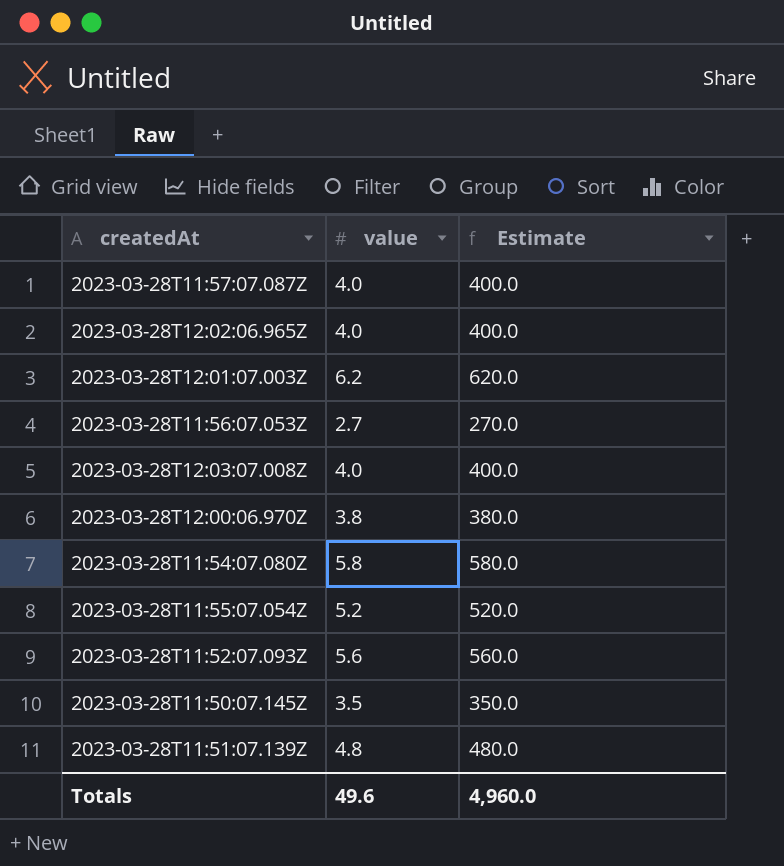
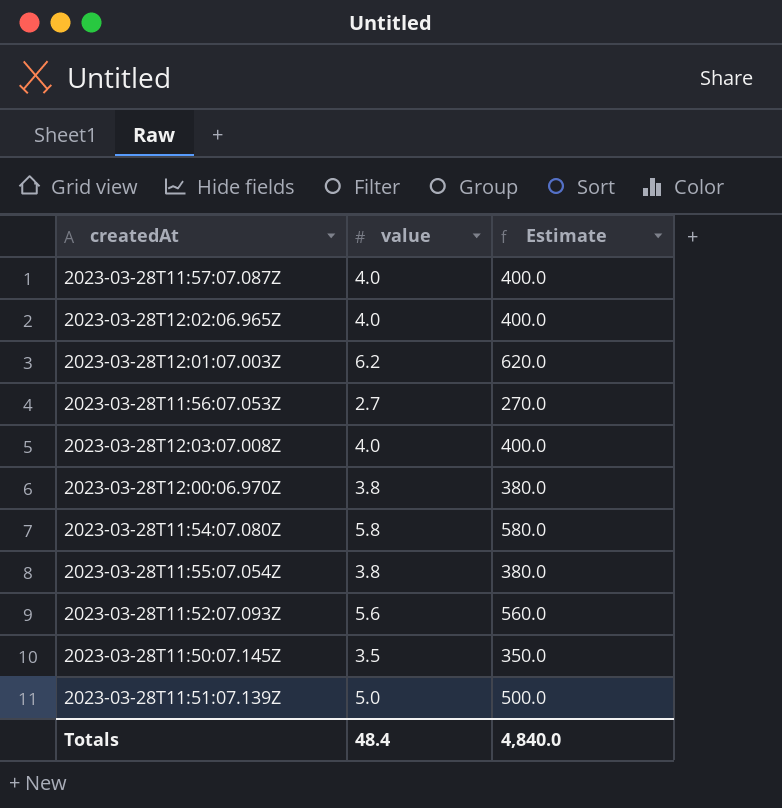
2023-03-28T11:55:07.054Z | value: 5.2 -> 3.8
2023-03-28T11:55:07.054Z | Estimate: 520.0 -> 380.0
2023-03-28T11:51:07.139Z | value: 4.8 -> 5.0
2023-03-28T11:51:07.139Z | Estimate: 480.0 -> 500.0
Totals | value: 49.6 -> 48.4
Totals | Estimate: 4,960.0 -> 4,840.0

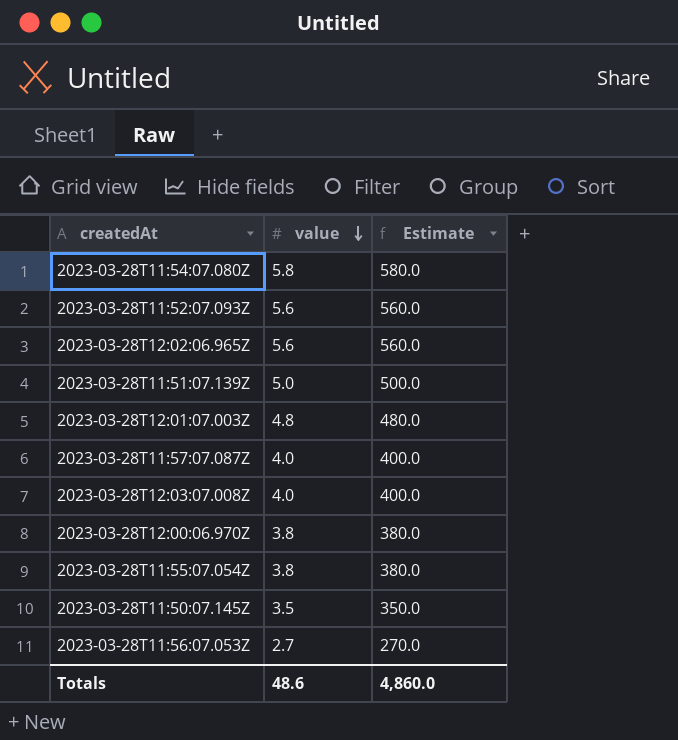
row order: none -> value descending
2023-03-28T12:02:06.965Z | value: 4.0 -> 5.6
2023-03-28T12:02:06.965Z | Estimate: 400.0 -> 560.0
2023-03-28T12:01:07.003Z | value: 6.2 -> 4.8
2023-03-28T12:01:07.003Z | Estimate: 620.0 -> 480.0
Totals | value: 48.4 -> 48.6
Totals | Estimate: 4,840.0 -> 4,860.0

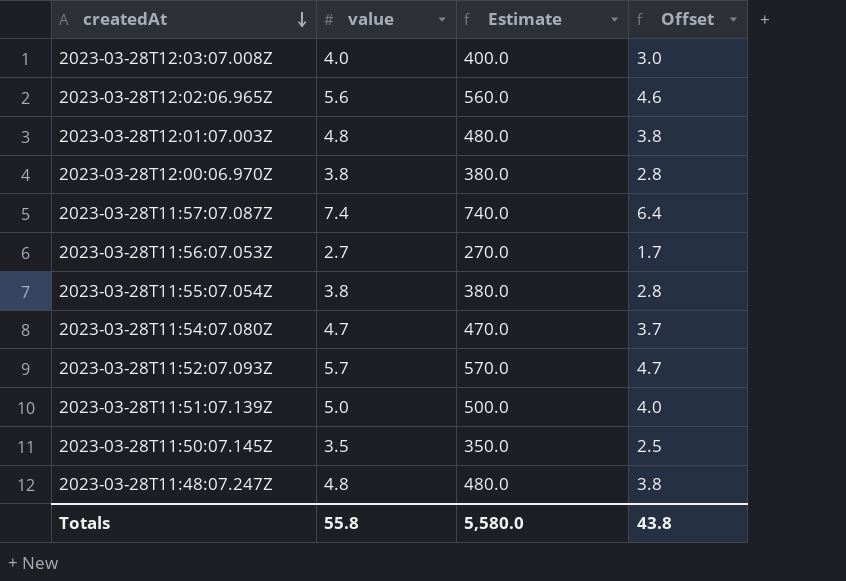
row order: value descending -> createdAt descending
column Offset | formula: none -> [value] - 1
2023-03-28T11:57:07.087Z | value: 4.0 -> 7.4
2023-03-28T11:57:07.087Z | Estimate: 400.0 -> 740.0
2023-03-28T11:54:07.080Z | value: 5.8 -> 4.7
2023-03-28T11:54:07.080Z | Estimate: 580.0 -> 470.0
2023-03-28T11:52:07.093Z | value: 5.6 -> 5.7
2023-03-28T11:52:07.093Z | Estimate: 560.0 -> 570.0
row 2023-03-28T11:48:07.247Z: none -> 4.8 | 480.0 | 3.8
Totals | value: 48.6 -> 55.8
Totals | Estimate: 4,860.0 -> 5,580.0

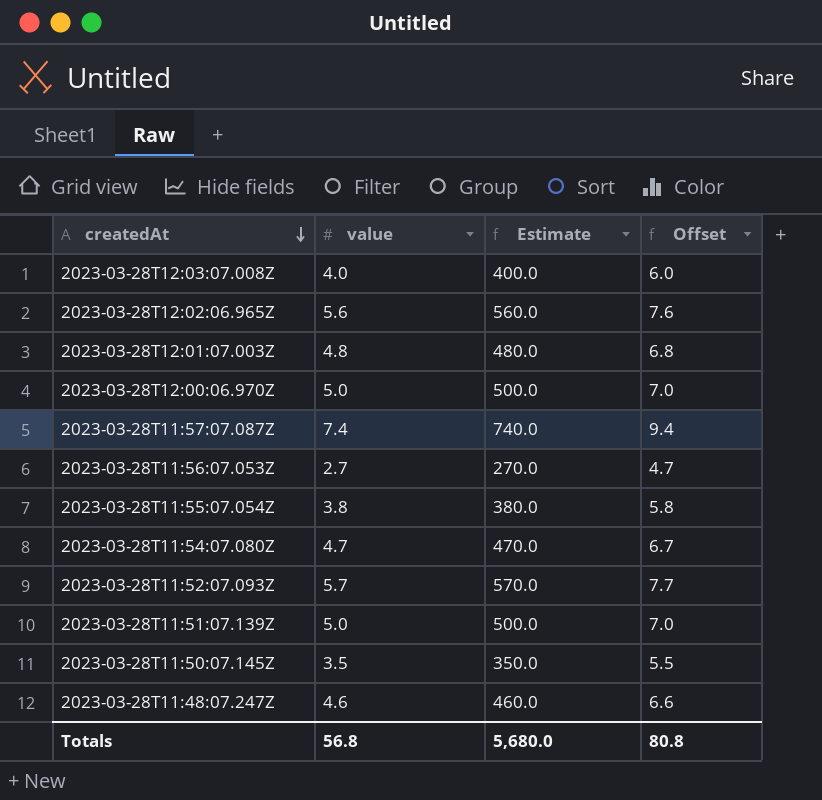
column Offset | formula: [value] - 1 -> [value] + 2
2023-03-28T12:00:06.970Z | value: 3.8 -> 5.0
2023-03-28T12:00:06.970Z | Estimate: 380.0 -> 500.0
2023-03-28T11:48:07.247Z | value: 4.8 -> 4.6
2023-03-28T11:48:07.247Z | Estimate: 480.0 -> 460.0
Totals | value: 55.8 -> 56.8
Totals | Estimate: 5,580.0 -> 5,680.0
Totals | Offset: 43.8 -> 80.8

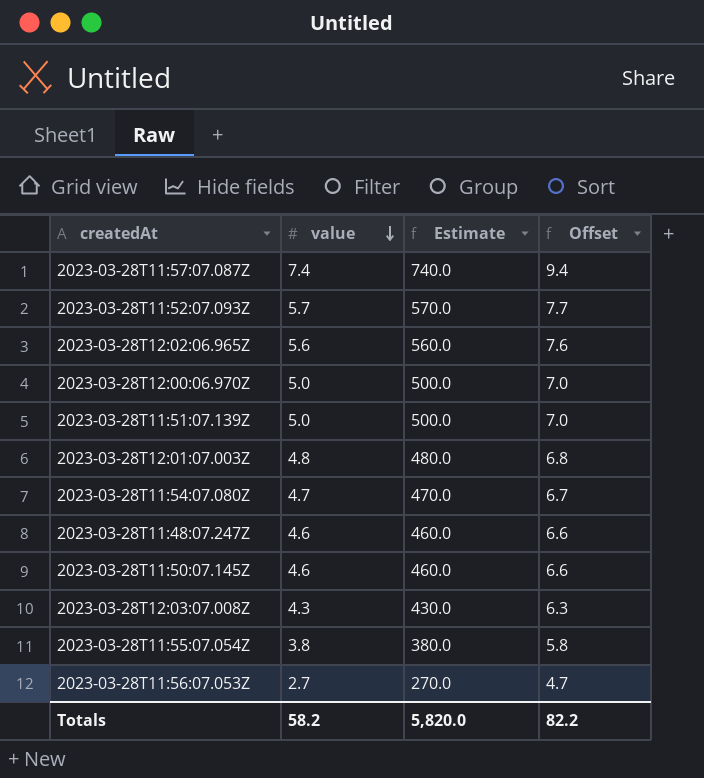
row order: createdAt descending -> value descending
2023-03-28T11:50:07.145Z | value: 3.5 -> 4.6
2023-03-28T11:50:07.145Z | Estimate: 350.0 -> 460.0
2023-03-28T11:50:07.145Z | Offset: 5.5 -> 6.6
2023-03-28T12:03:07.008Z | value: 4.0 -> 4.3
2023-03-28T12:03:07.008Z | Estimate: 400.0 -> 430.0
2023-03-28T12:03:07.008Z | Offset: 6.0 -> 6.3
Totals | value: 56.8 -> 58.2
Totals | Estimate: 5,680.0 -> 5,820.0
Totals | Offset: 80.8 -> 82.2

